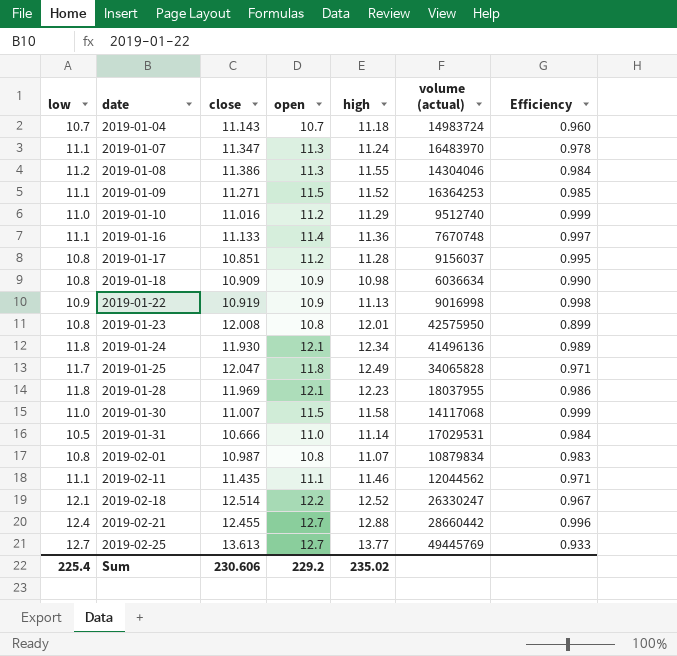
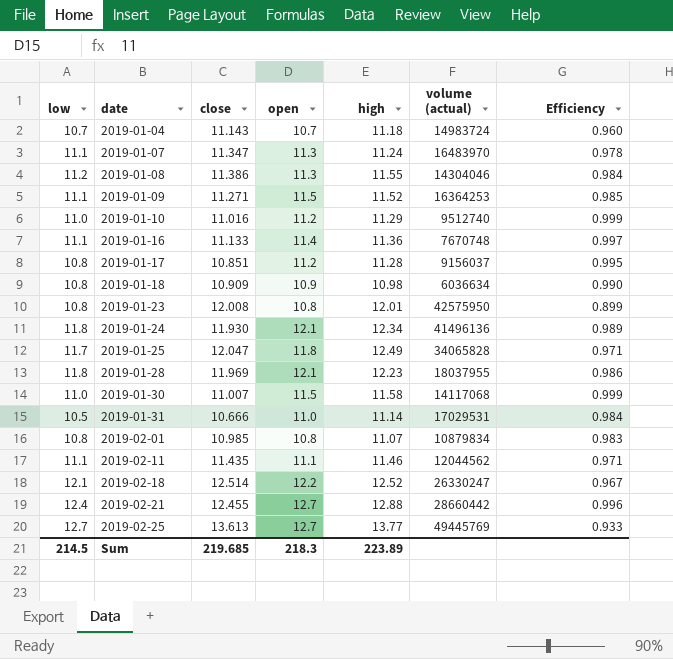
row 2019-01-22: 10.9 | 10.919 | 10.9 | 11.13 | 9016998 | 0.998 -> none
2019-02-01 | close: 10.987 -> 10.985
Sum | low: 225.4 -> 214.5
Sum | close: 230.606 -> 219.685
Sum | open: 229.2 -> 218.3
Sum | high: 235.02 -> 223.89

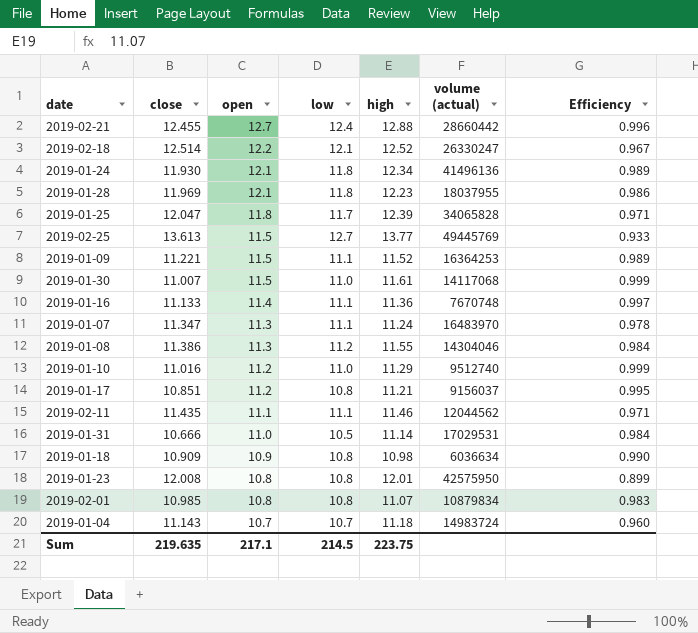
row order: date ascending -> open descending
column low | position: 1 -> 4
2019-01-25 | high: 12.49 -> 12.39
2019-02-25 | open: 12.7 -> 11.5
2019-01-09 | close: 11.271 -> 11.221
2019-01-09 | Efficiency: 0.985 -> 0.989
2019-01-30 | high: 11.58 -> 11.61
2019-01-17 | high: 11.28 -> 11.21
Sum | close: 219.685 -> 219.635
Sum | open: 218.3 -> 217.1
Sum | high: 223.89 -> 223.75

